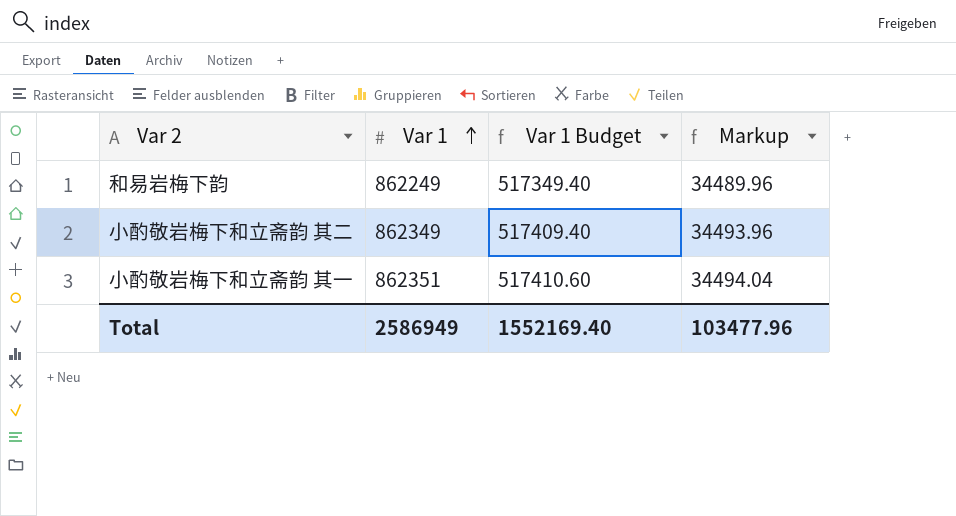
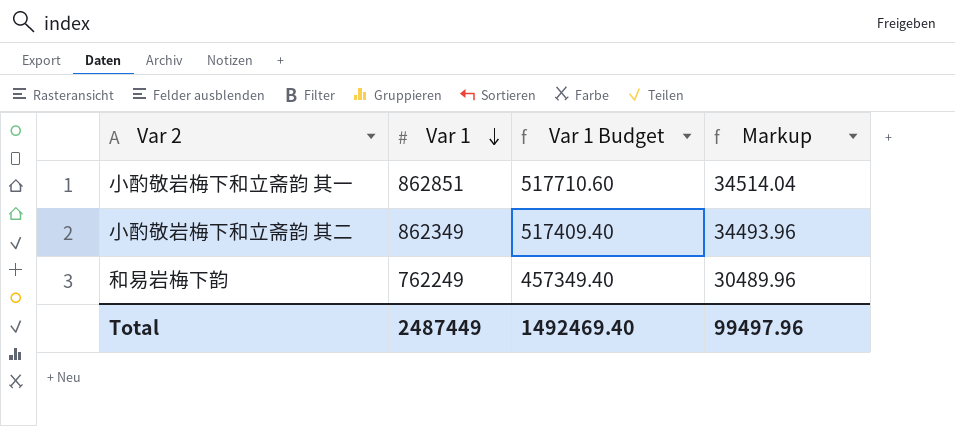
row order: Var 1 ascending -> Var 1 descending
小酌敬岩梅下和立斋韵 其一 | Var 1: 862351 -> 862851
小酌敬岩梅下和立斋韵 其一 | Var 1 Budget: 517410.60 -> 517710.60
小酌敬岩梅下和立斋韵 其一 | Markup: 34494.04 -> 34514.04
和易岩梅下韵 | Var 1: 862249 -> 762249
和易岩梅下韵 | Var 1 Budget: 517349.40 -> 457349.40
和易岩梅下韵 | Markup: 34489.96 -> 30489.96
Total | Var 1: 2586949 -> 2487449
Total | Var 1 Budget: 1552169.40 -> 1492469.40
Total | Markup: 103477.96 -> 99497.96

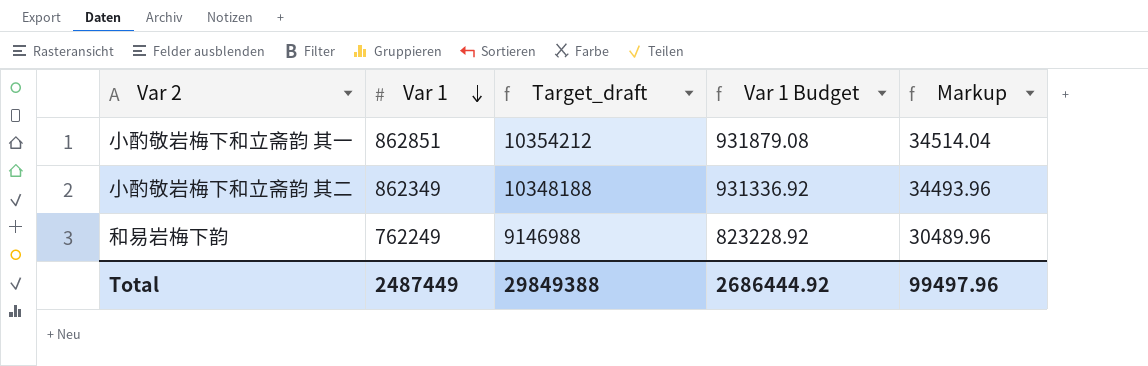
column Target_draft | formula: none -> [Var 1] * 12
column Var 1 Budget | formula: [Var 1] * 0.6 -> [Var 1] * 1.08
Total | Var 1 Budget: 1492469.40 -> 2686444.92

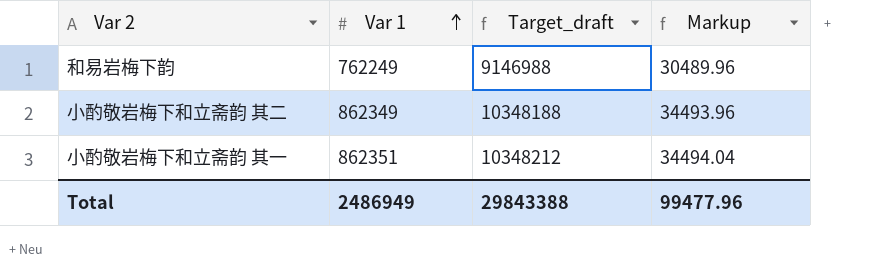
row order: Var 1 descending -> Var 1 ascending
column Var 1 Budget | formula: [Var 1] * 1.08 -> none
小酌敬岩梅下和立斋韵 其一 | Var 1: 862851 -> 862351
小酌敬岩梅下和立斋韵 其一 | Target_draft: 10354212 -> 10348212
小酌敬岩梅下和立斋韵 其一 | Markup: 34514.04 -> 34494.04
Total | Var 1: 2487449 -> 2486949
Total | Target_draft: 29849388 -> 29843388
Total | Markup: 99497.96 -> 99477.96

